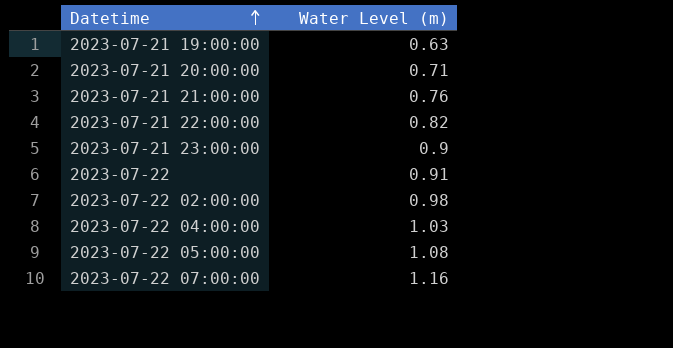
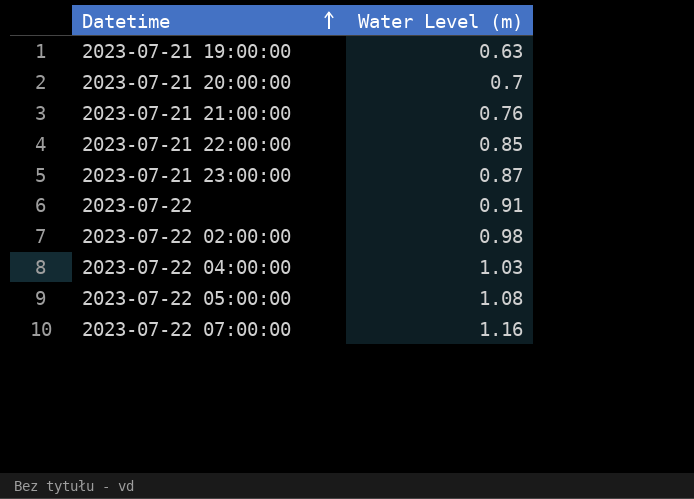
2023-07-21 20:00:00 | Water Level (m): 0.71 -> 0.7
2023-07-21 22:00:00 | Water Level (m): 0.82 -> 0.85
2023-07-21 23:00:00 | Water Level (m): 0.9 -> 0.87

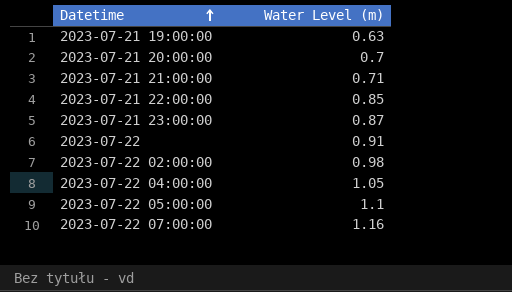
2023-07-21 21:00:00 | Water Level (m): 0.76 -> 0.71
2023-07-22 04:00:00 | Water Level (m): 1.03 -> 1.05
2023-07-22 05:00:00 | Water Level (m): 1.08 -> 1.1

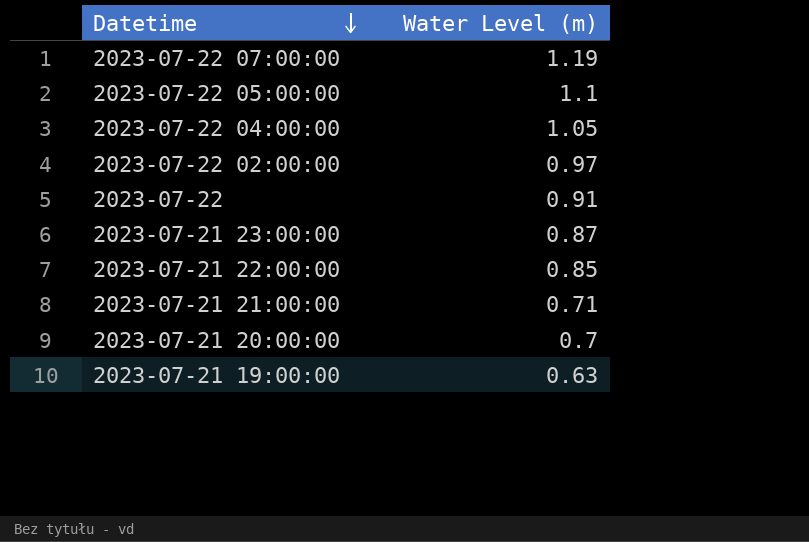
row order: Datetime ascending -> Datetime descending
2023-07-22 07:00:00 | Water Level (m): 1.16 -> 1.19
2023-07-22 02:00:00 | Water Level (m): 0.98 -> 0.97

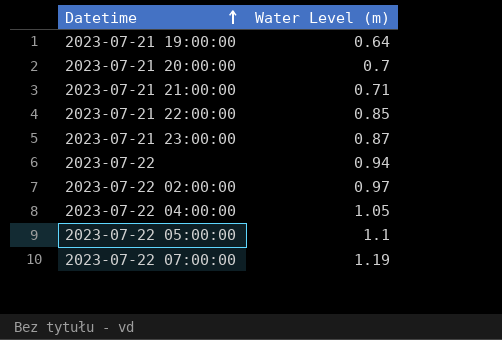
row order: Datetime descending -> Datetime ascending
2023-07-21 19:00:00 | Water Level (m): 0.63 -> 0.64
2023-07-22 | Water Level (m): 0.91 -> 0.94

